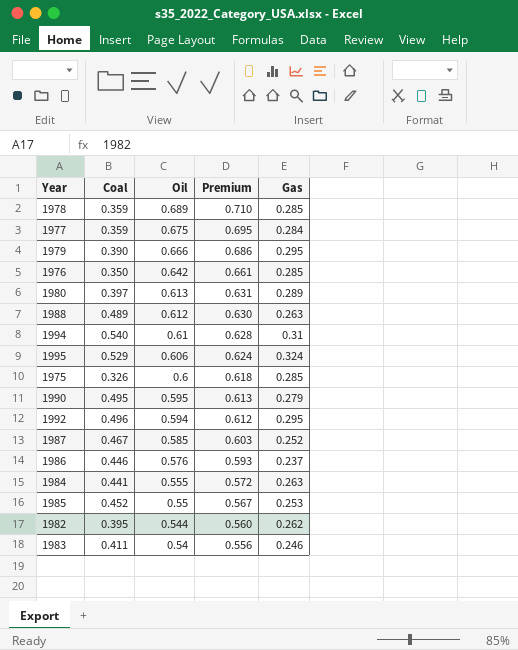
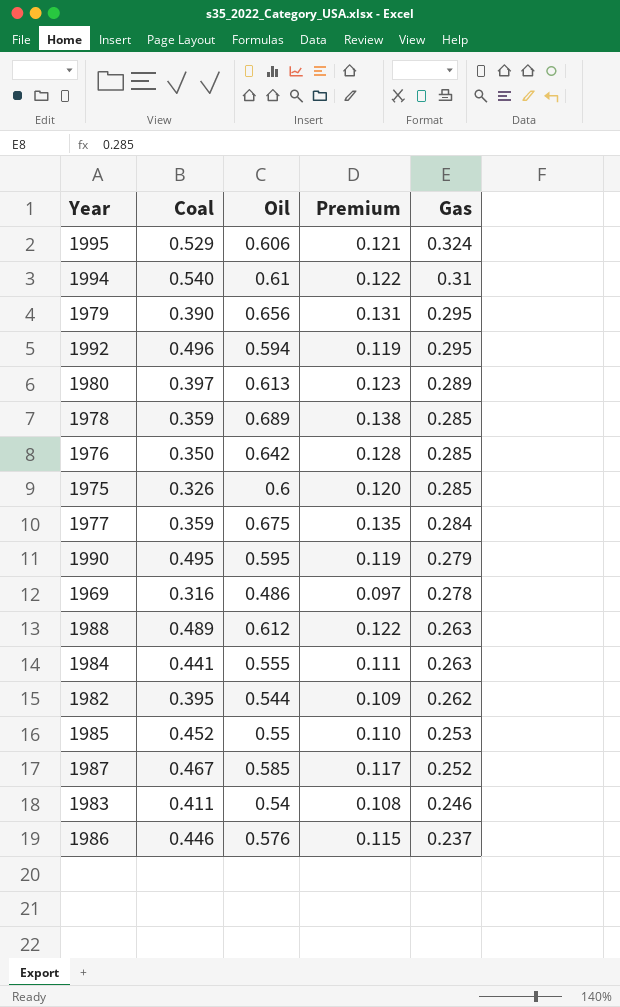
row order: Oil descending -> Gas descending
column Premium | formula: [Oil] * 1.03 -> [Oil] * 0.2
1979 | Oil: 0.666 -> 0.656
row 1969: none -> 0.316 | 0.486 | 0.097 | 0.278

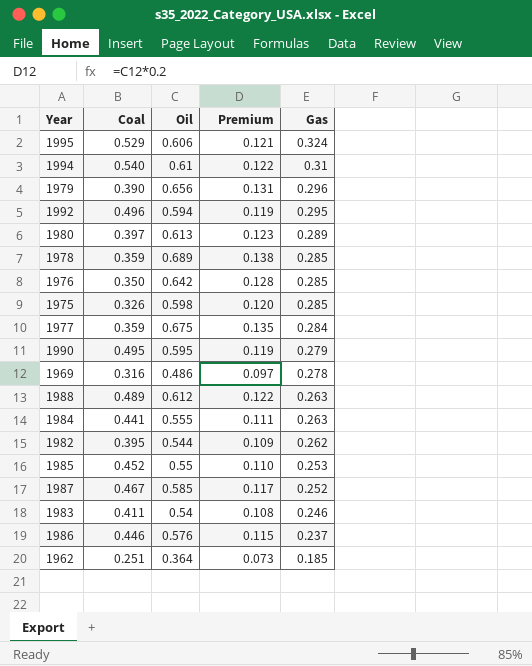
1979 | Gas: 0.295 -> 0.296
1975 | Oil: 0.6 -> 0.598
row 1962: none -> 0.251 | 0.364 | 0.073 | 0.185

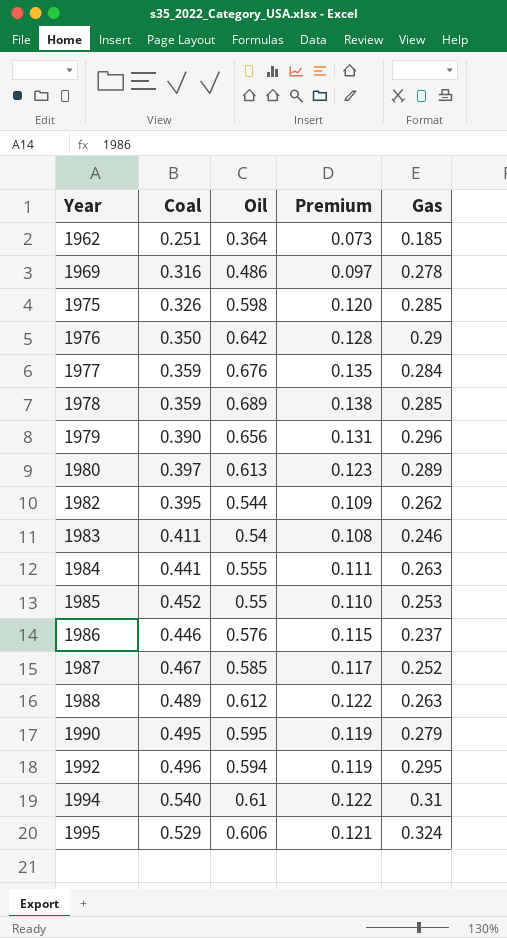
row order: Gas descending -> Year ascending
1976 | Gas: 0.285 -> 0.29
1977 | Oil: 0.675 -> 0.676

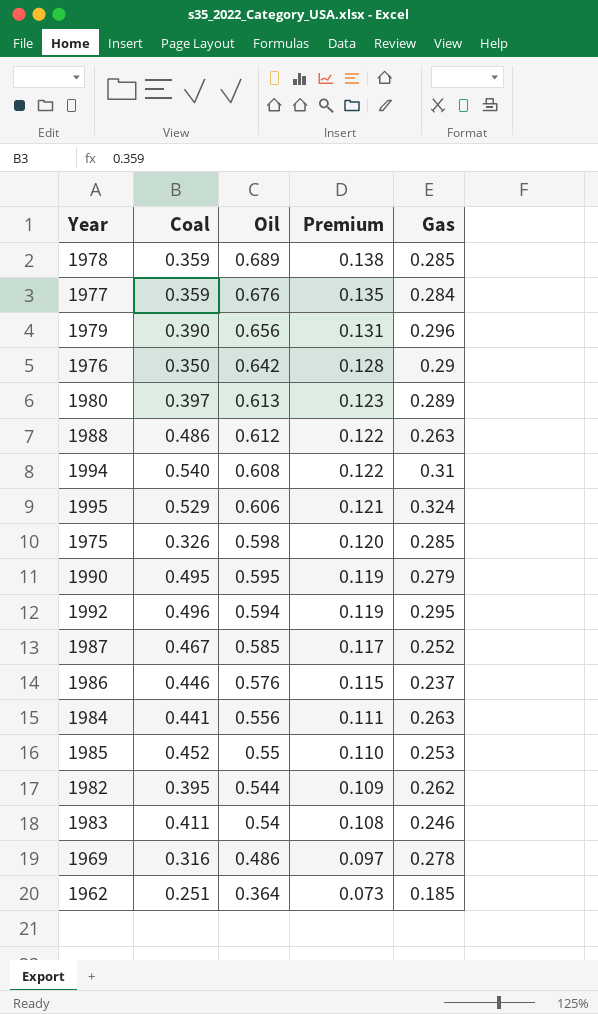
row order: Year ascending -> Oil descending
1988 | Coal: 0.489 -> 0.486
1994 | Oil: 0.61 -> 0.608
1984 | Oil: 0.555 -> 0.556

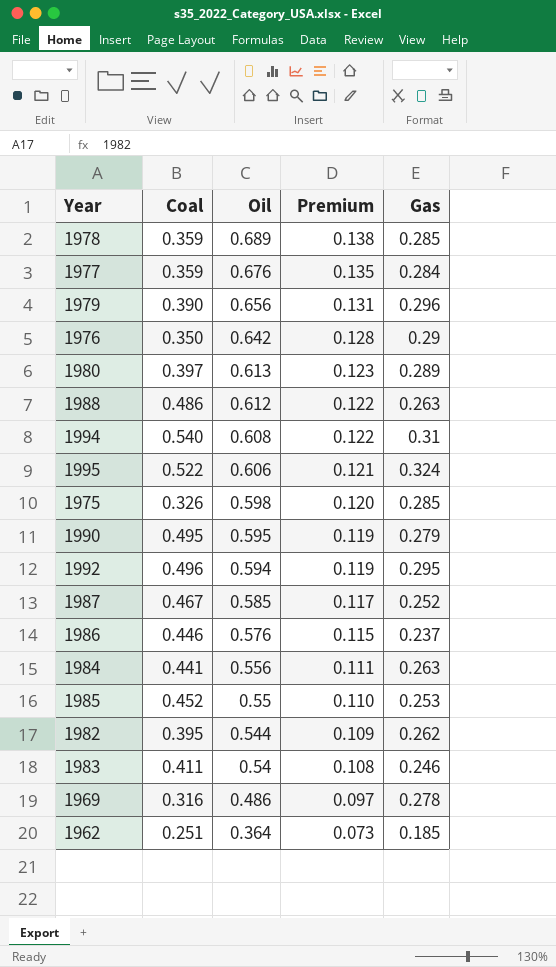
1995 | Coal: 0.529 -> 0.522

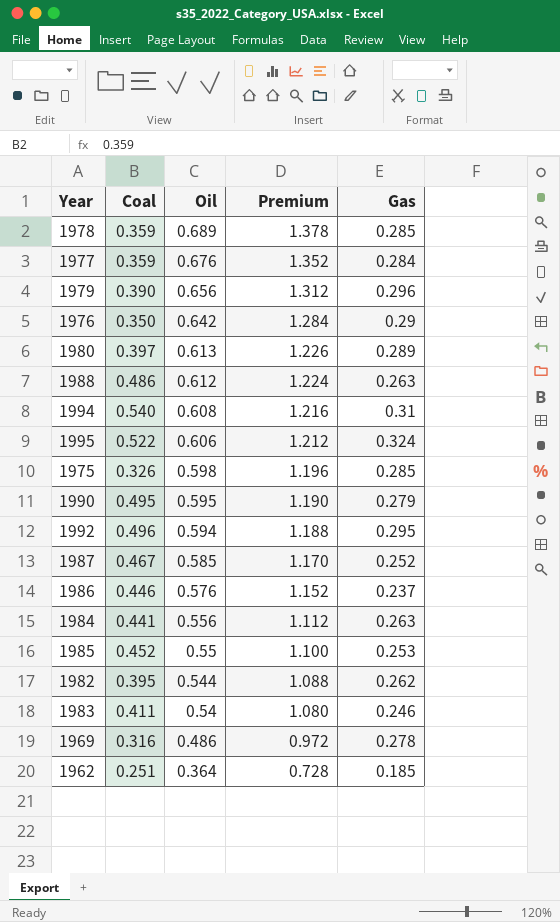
column Premium | formula: [Oil] * 0.2 -> [Oil] * 2

